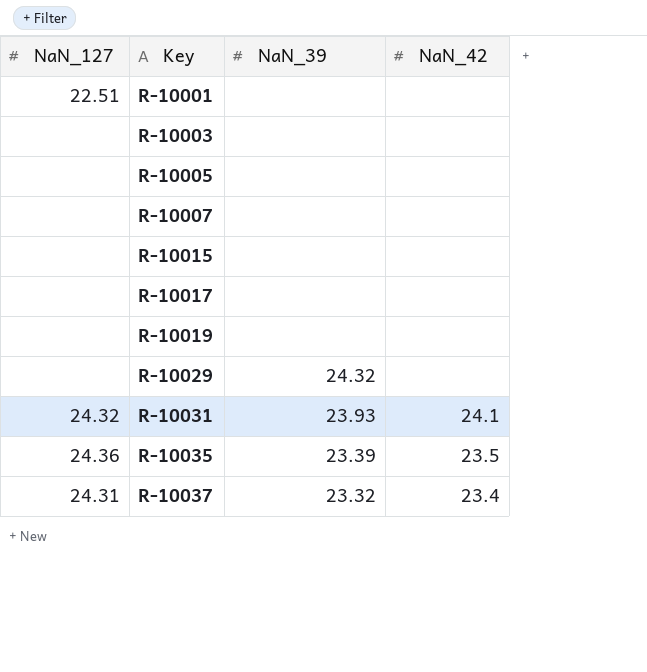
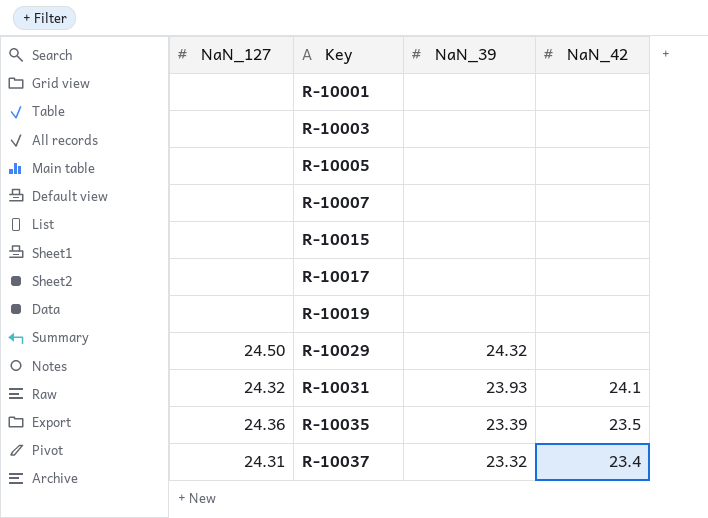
R-10001 | NaN_127: 22.51 -> none
R-10029 | NaN_127: none -> 24.50

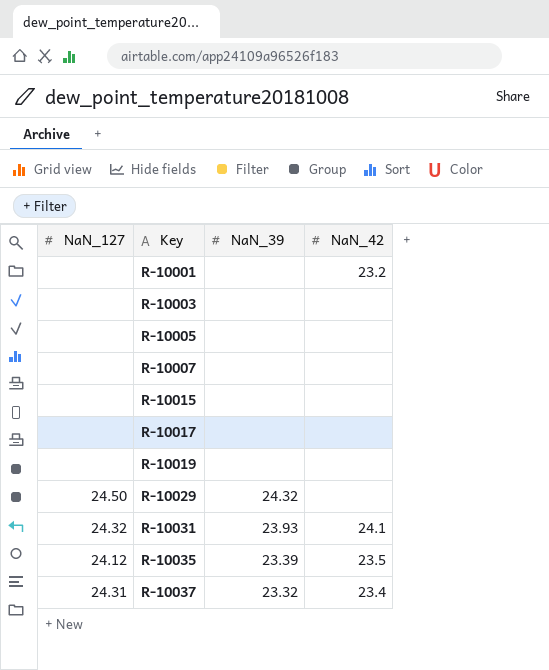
R-10001 | NaN_42: none -> 23.2
R-10035 | NaN_127: 24.36 -> 24.12

